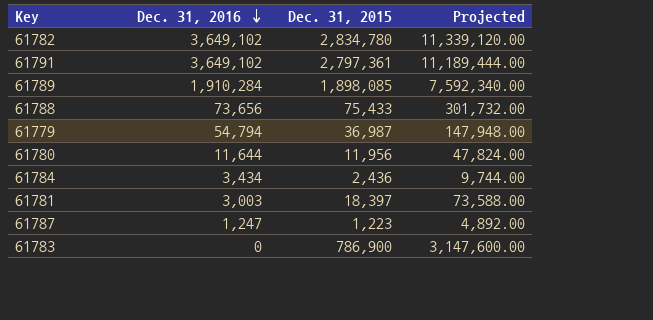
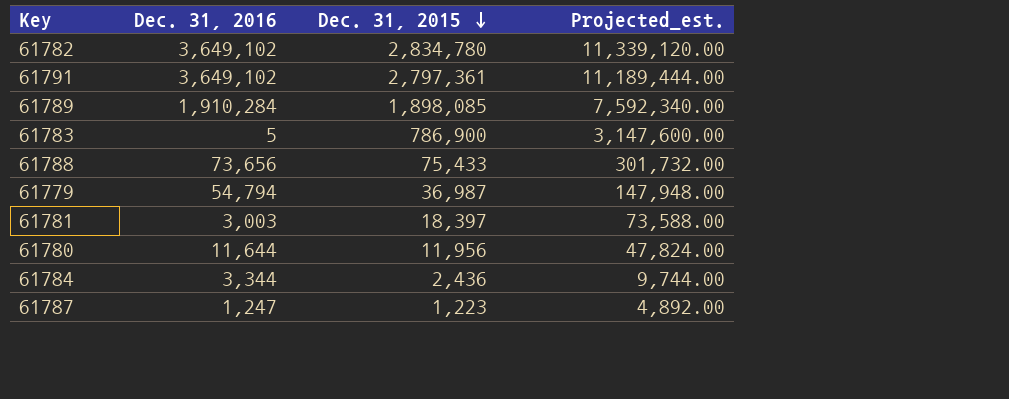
row order: Dec. 31, 2016 descending -> Dec. 31, 2015 descending
column name: Projected -> Projected_est.
61783 | Dec. 31, 2016: 0 -> 5
61784 | Dec. 31, 2016: 3,434 -> 3,344

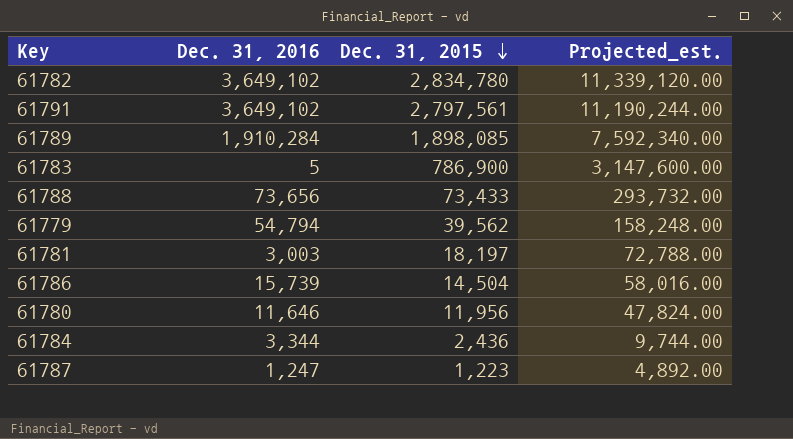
61791 | Dec. 31, 2015: 2,797,361 -> 2,797,561
61791 | Projected_est.: 11,189,444.00 -> 11,190,244.00
61788 | Dec. 31, 2015: 75,433 -> 73,433
61788 | Projected_est.: 301,732.00 -> 293,732.00
61779 | Dec. 31, 2015: 36,987 -> 39,562
61779 | Projected_est.: 147,948.00 -> 158,248.00
61781 | Dec. 31, 2015: 18,397 -> 18,197
61781 | Projected_est.: 73,588.00 -> 72,788.00
row 61786: none -> 15,739 | 14,504 | 58,016.00
61780 | Dec. 31, 2016: 11,644 -> 11,646

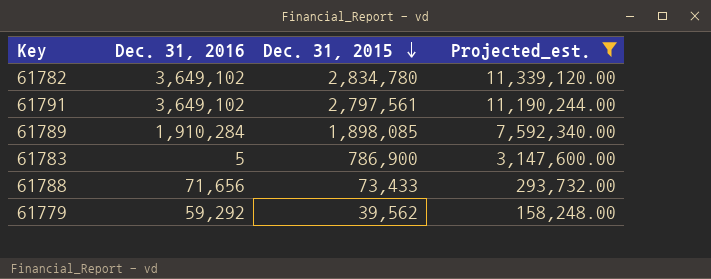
filter: none -> Projected_est. >= 158,248.00
61788 | Dec. 31, 2016: 73,656 -> 71,656
61779 | Dec. 31, 2016: 54,794 -> 59,292

